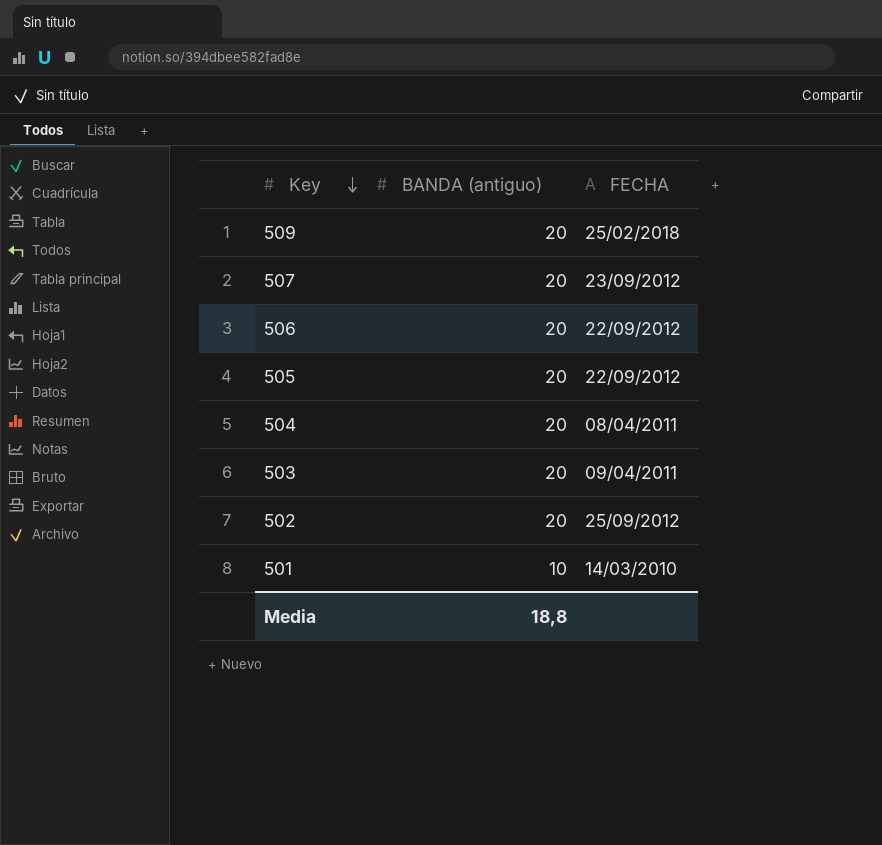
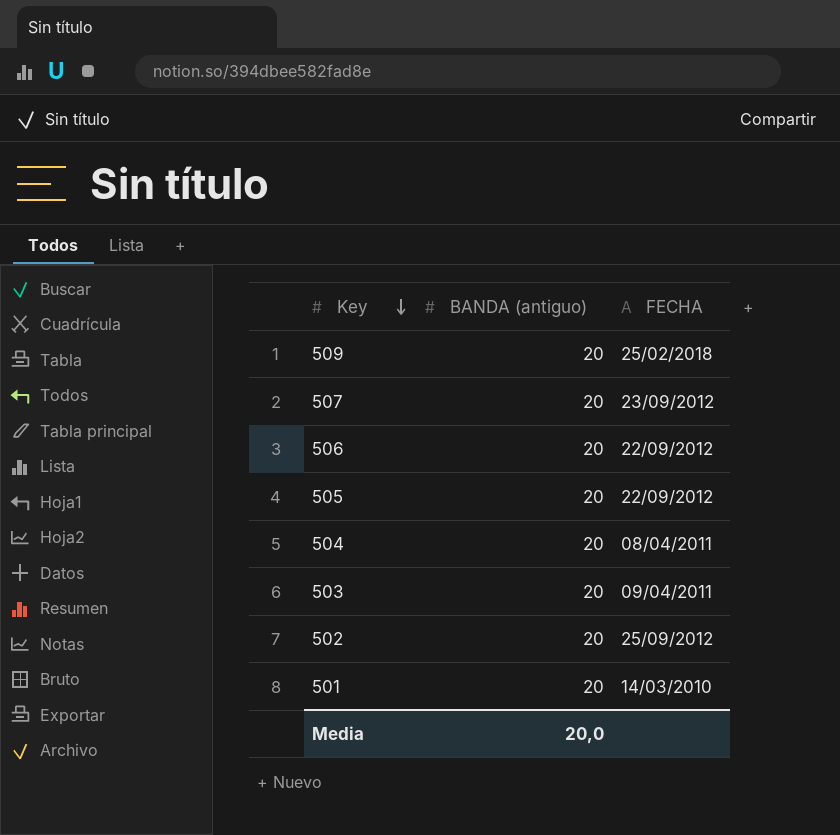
501 | BANDA (antiguo): 10 -> 20
Media | BANDA (antiguo): 18,8 -> 20,0

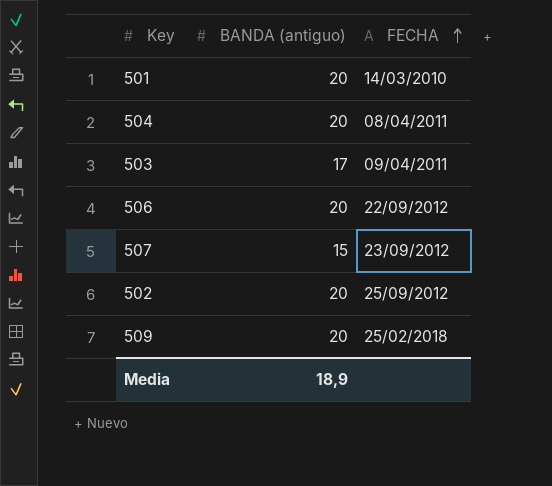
row order: Key descending -> FECHA ascending
row 505: 20 | 22/09/2012 -> none
503 | BANDA (antiguo): 20 -> 17
507 | BANDA (antiguo): 20 -> 15
Media | BANDA (antiguo): 20,0 -> 18,9

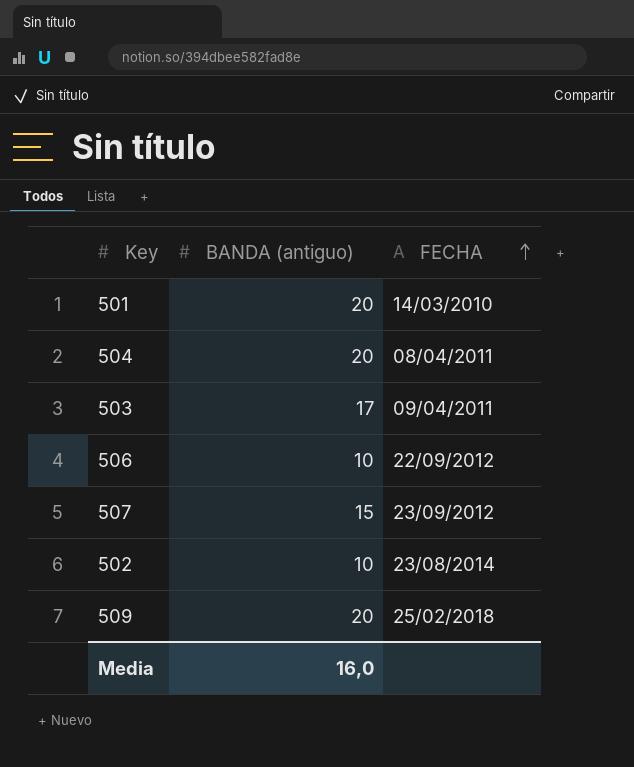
506 | BANDA (antiguo): 20 -> 10
502 | BANDA (antiguo): 20 -> 10
502 | FECHA: 25/09/2012 -> 23/08/2014
Media | BANDA (antiguo): 18,9 -> 16,0

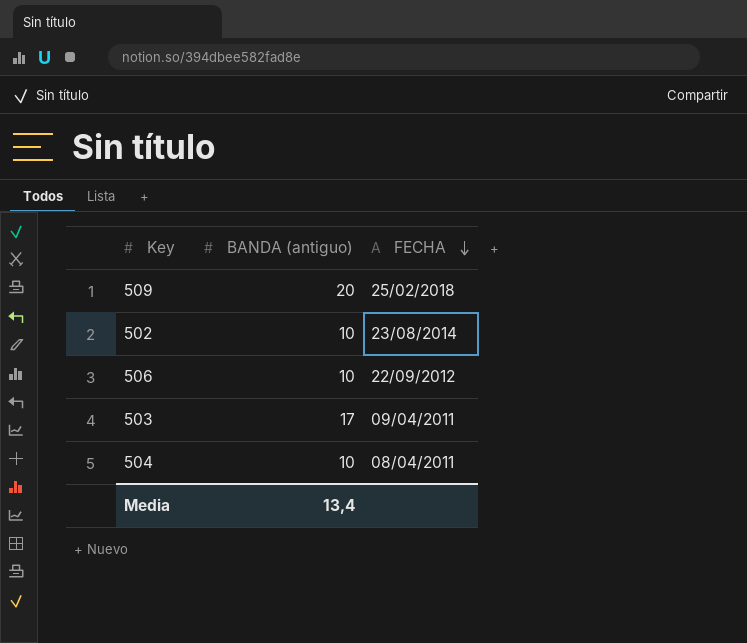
row order: FECHA ascending -> FECHA descending
row 501: 20 | 14/03/2010 -> none
row 507: 15 | 23/09/2012 -> none
504 | BANDA (antiguo): 20 -> 10
Media | BANDA (antiguo): 16,0 -> 13,4

